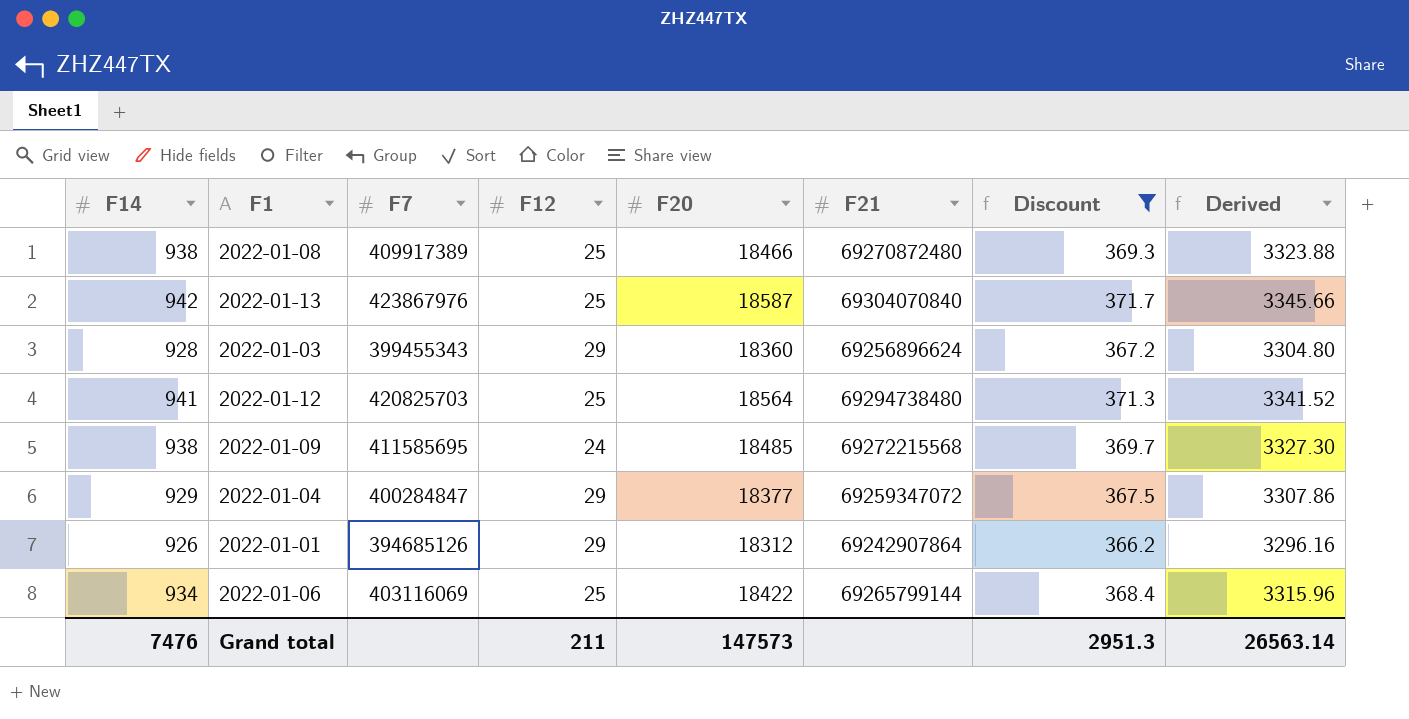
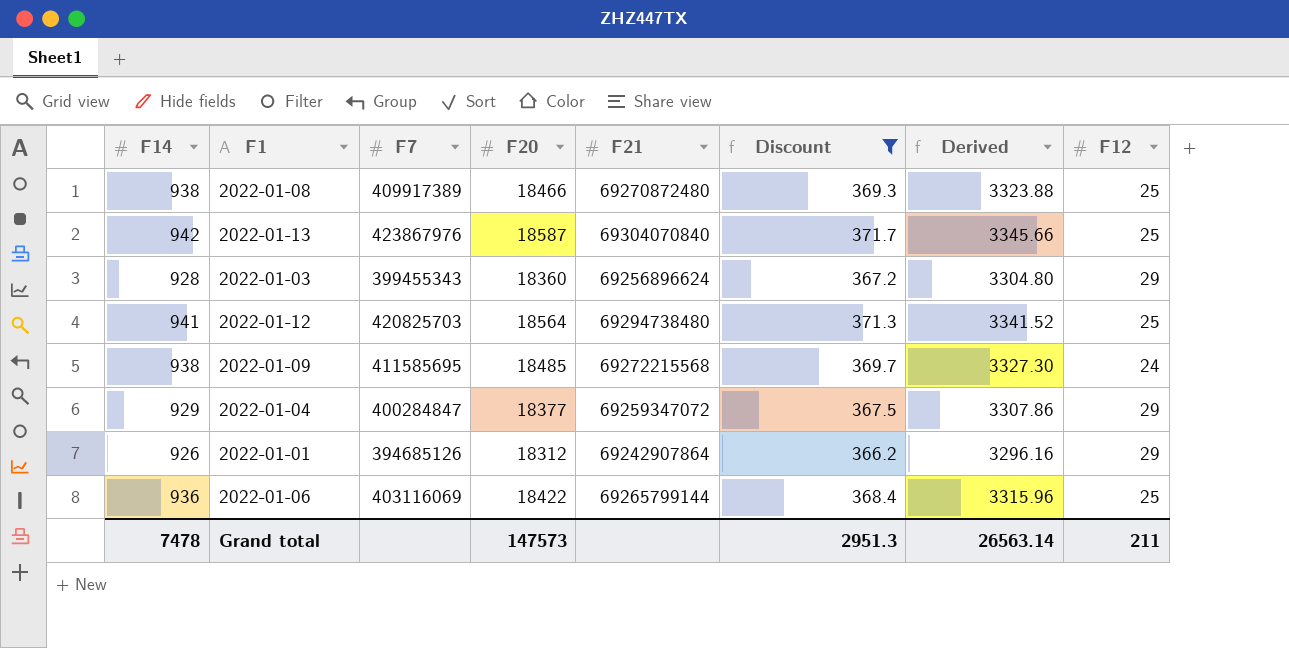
column F12 | position: 4 -> 8
2022-01-06 | F14: 934 -> 936
Grand total | F14: 7476 -> 7478

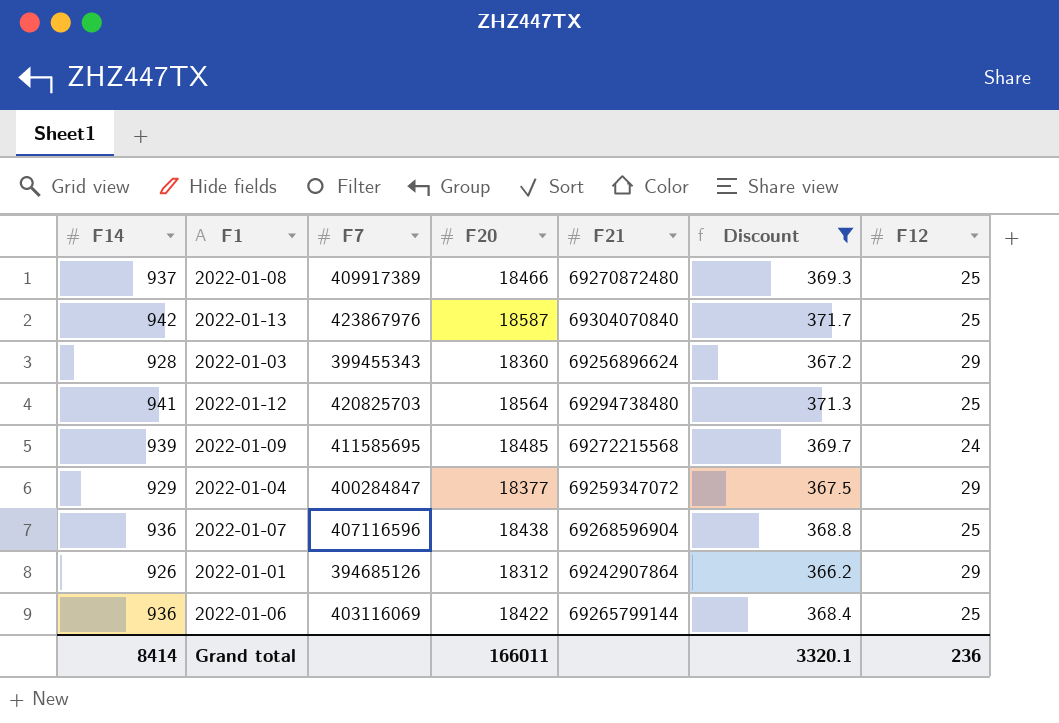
column Derived | formula: [F20] * 0.18 -> none
2022-01-08 | F14: 938 -> 937
2022-01-09 | F14: 938 -> 939
row 2022-01-07: none -> 936 | 407116596 | 18438 | 69268596904 | 368.8 | 25
Grand total | F14: 7478 -> 8414
Grand total | F20: 147573 -> 166011
Grand total | Discount: 2951.3 -> 3320.1
Grand total | F12: 211 -> 236

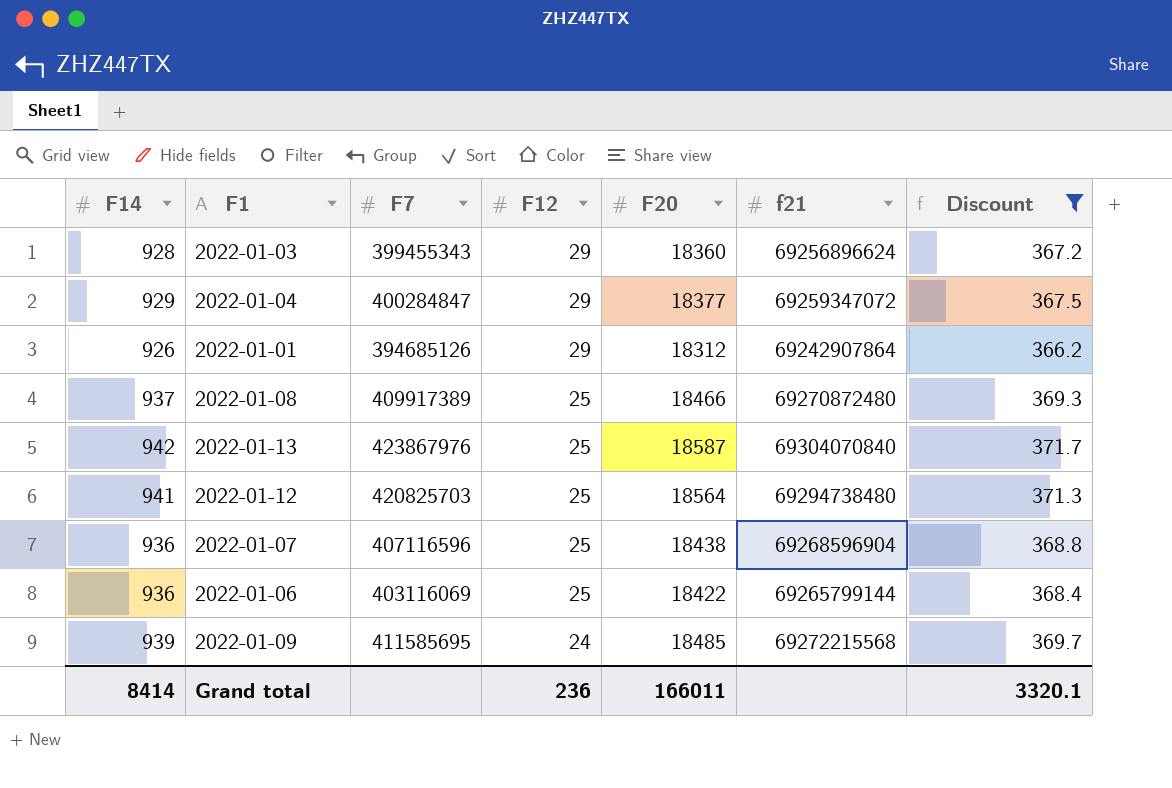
row order: none -> F12 descending
column F12 | position: 7 -> 4
column name: F21 -> f21

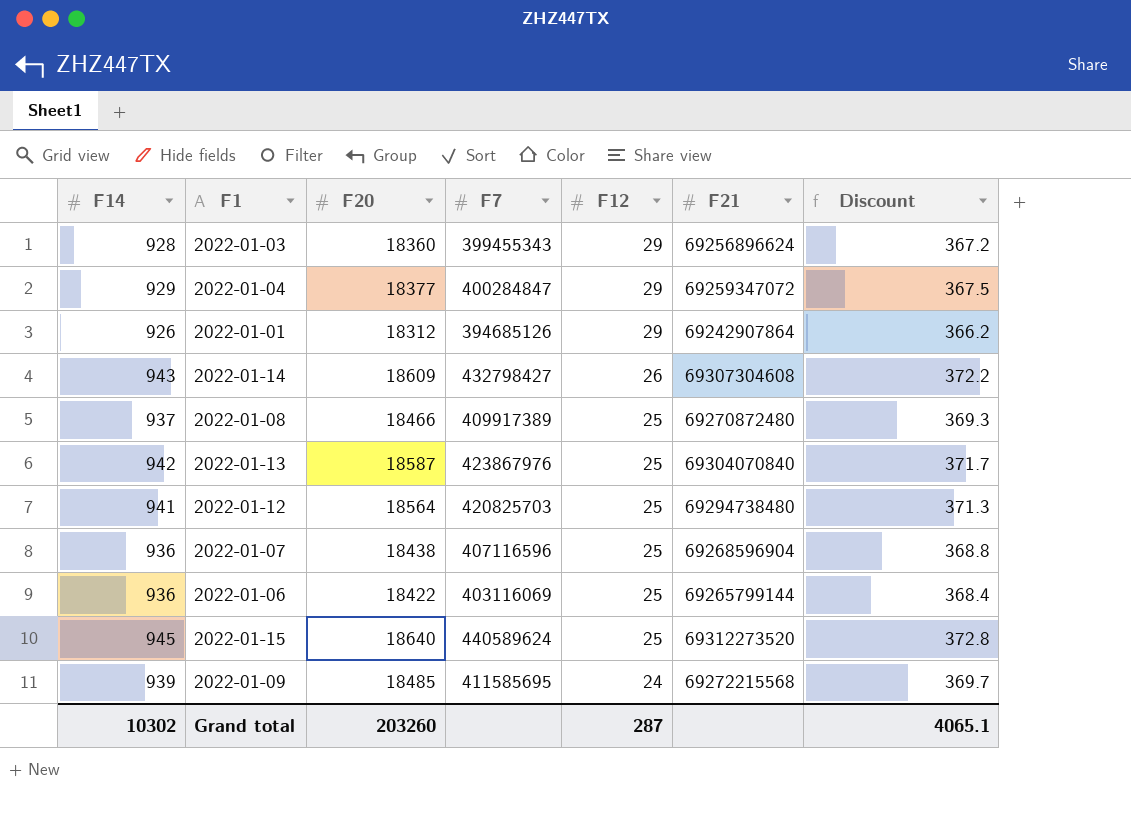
filter: Discount <= 371.7 -> none
column F20 | position: 5 -> 3
column name: f21 -> F21
Grand total | F14: 8414 -> 10302
Grand total | F20: 166011 -> 203260
Grand total | F12: 236 -> 287
Grand total | Discount: 3320.1 -> 4065.1

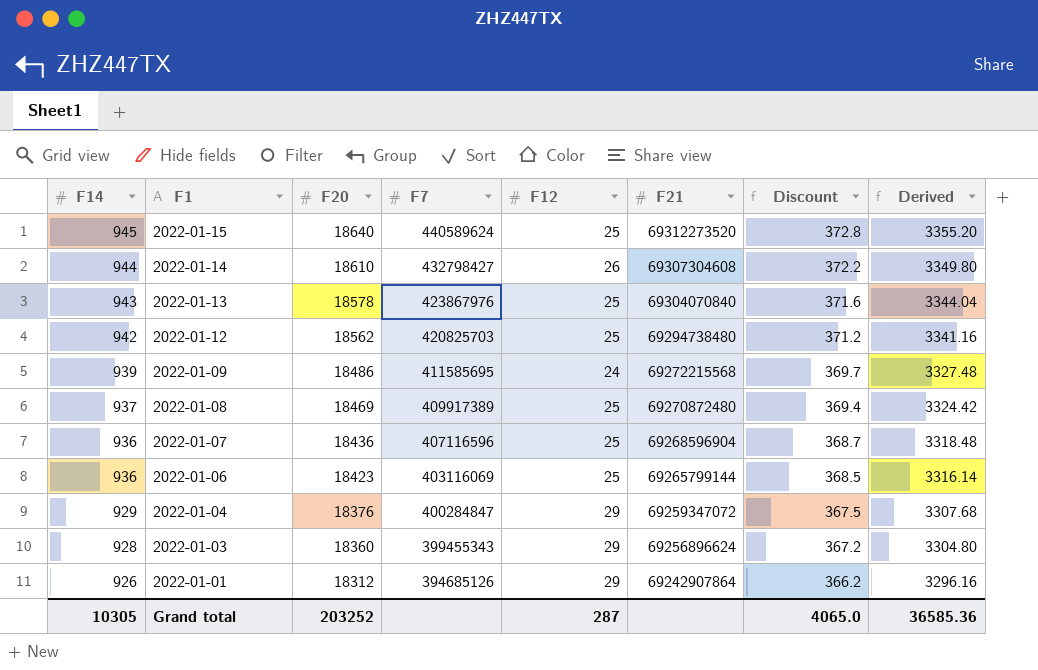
row order: F12 descending -> F14 descending
column Derived | formula: none -> [F20] * 0.18
2022-01-14 | F14: 943 -> 944
2022-01-14 | F20: 18609 -> 18610
2022-01-13 | F14: 942 -> 943
2022-01-13 | F20: 18587 -> 18578
2022-01-13 | Discount: 371.7 -> 371.6
2022-01-12 | F14: 941 -> 942
2022-01-12 | F20: 18564 -> 18562
2022-01-12 | Discount: 371.3 -> 371.2
2022-01-09 | F20: 18485 -> 18486
2022-01-08 | F20: 18466 -> 18469
2022-01-08 | Discount: 369.3 -> 369.4
2022-01-07 | F20: 18438 -> 18436
2022-01-07 | Discount: 368.8 -> 368.7
2022-01-06 | F20: 18422 -> 18423
2022-01-06 | Discount: 368.4 -> 368.5
2022-01-04 | F20: 18377 -> 18376
Grand total | F14: 10302 -> 10305
Grand total | F20: 203260 -> 203252
Grand total | Discount: 4065.1 -> 4065.0

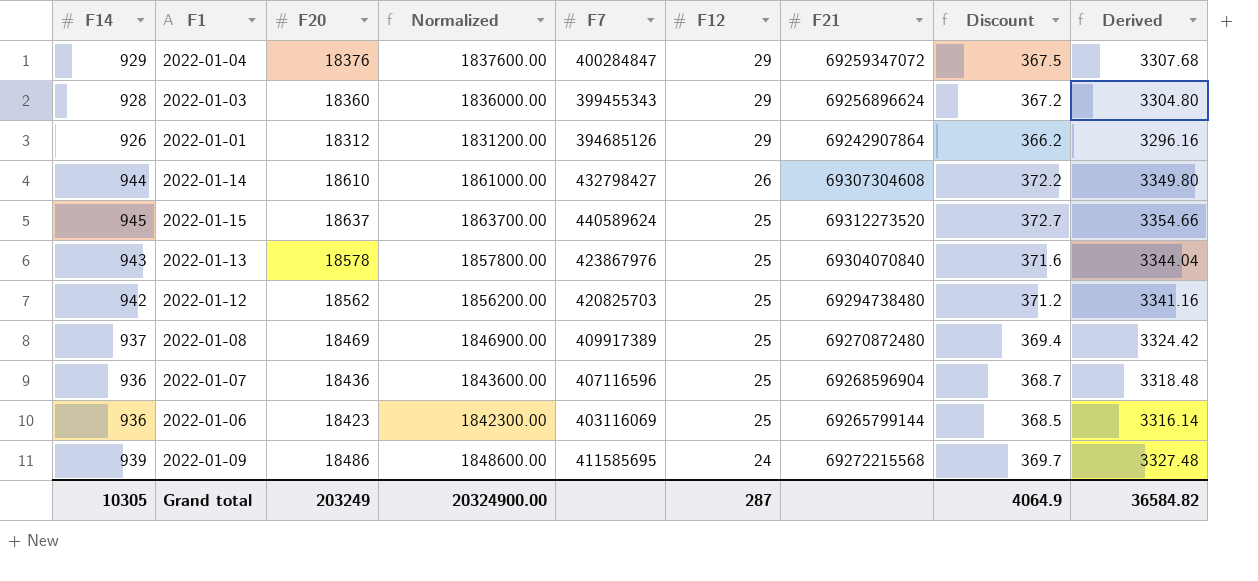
row order: F14 descending -> F12 descending
column Normalized | formula: none -> [F20] * 100
2022-01-15 | F20: 18640 -> 18637
2022-01-15 | Discount: 372.8 -> 372.7
2022-01-15 | Derived: 3355.20 -> 3354.66
Grand total | F20: 203252 -> 203249
Grand total | Discount: 4065.0 -> 4064.9
Grand total | Derived: 36585.36 -> 36584.82

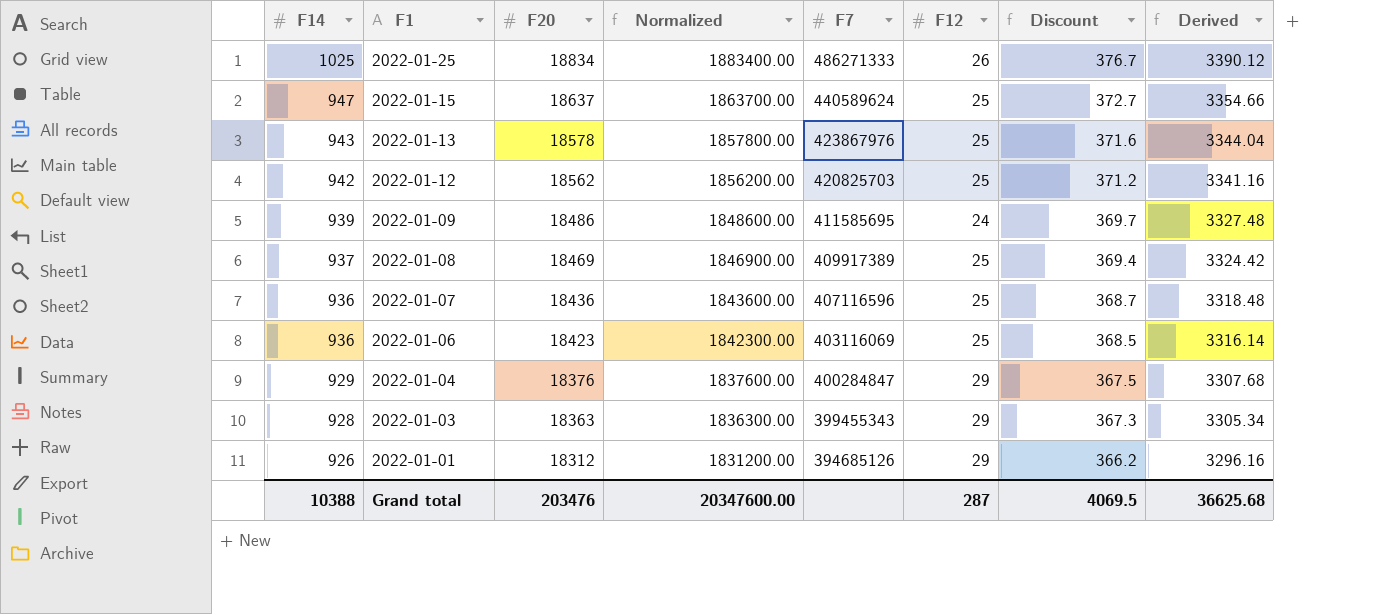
row order: F12 descending -> F14 descending
column F21 | position: 7 -> none
row 2022-01-14: 944 | 18610 | 1861000.00 | 432798427 | 26 | 69307304608 | 372.2 | 3349.80 -> none
row 2022-01-25: none -> 1025 | 18834 | 1883400.00 | 486271333 | 26 | 376.7 | 3390.12
2022-01-15 | F14: 945 -> 947
2022-01-03 | F20: 18360 -> 18363
2022-01-03 | Normalized: 1836000.00 -> 1836300.00
2022-01-03 | Discount: 367.2 -> 367.3
2022-01-03 | Derived: 3304.80 -> 3305.34
Grand total | F14: 10305 -> 10388
Grand total | F20: 203249 -> 203476
Grand total | Normalized: 20324900.00 -> 20347600.00
Grand total | Discount: 4064.9 -> 4069.5
Grand total | Derived: 36584.82 -> 36625.68

